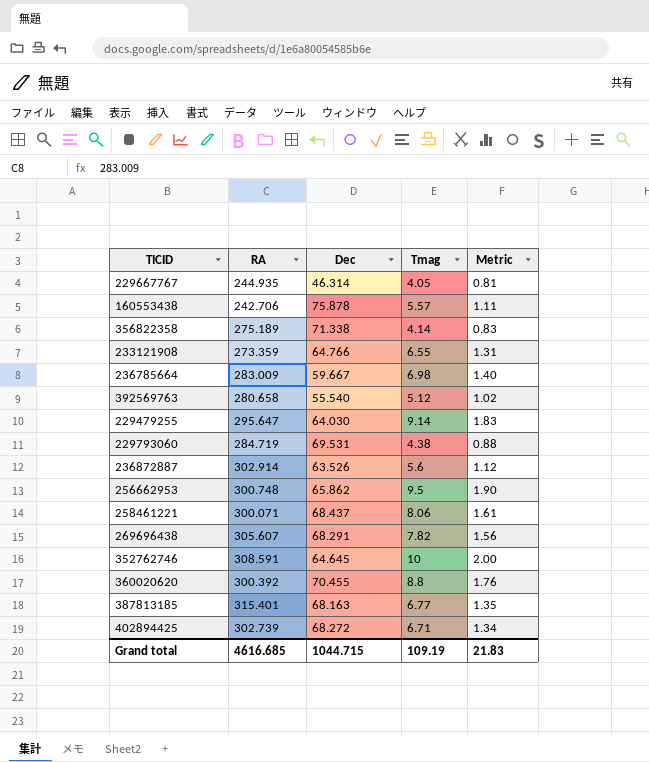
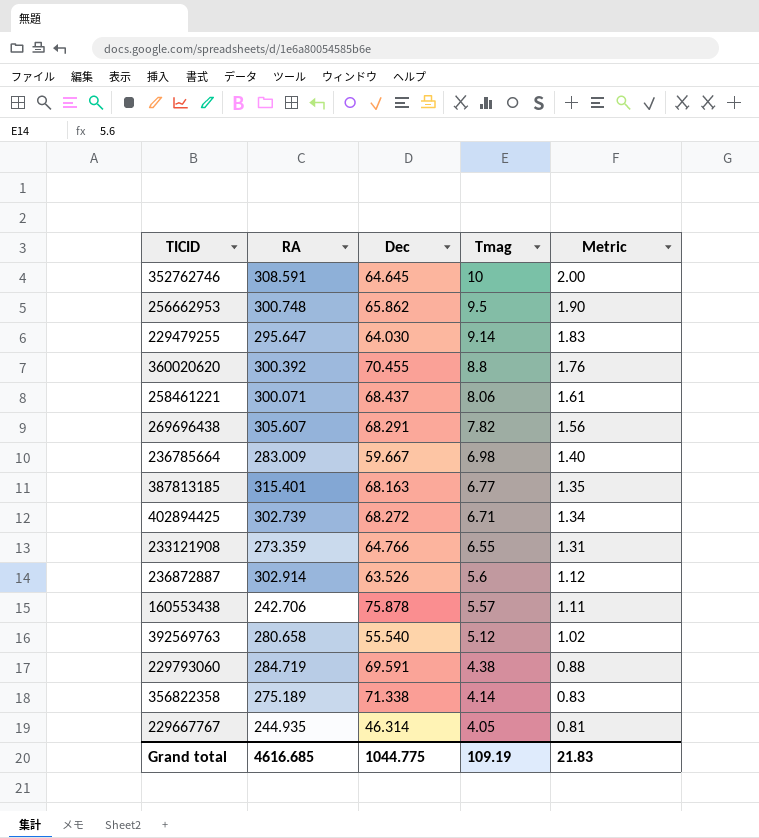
row order: none -> Tmag descending
229793060 | Dec: 69.531 -> 69.591
Grand total | Dec: 1044.715 -> 1044.775

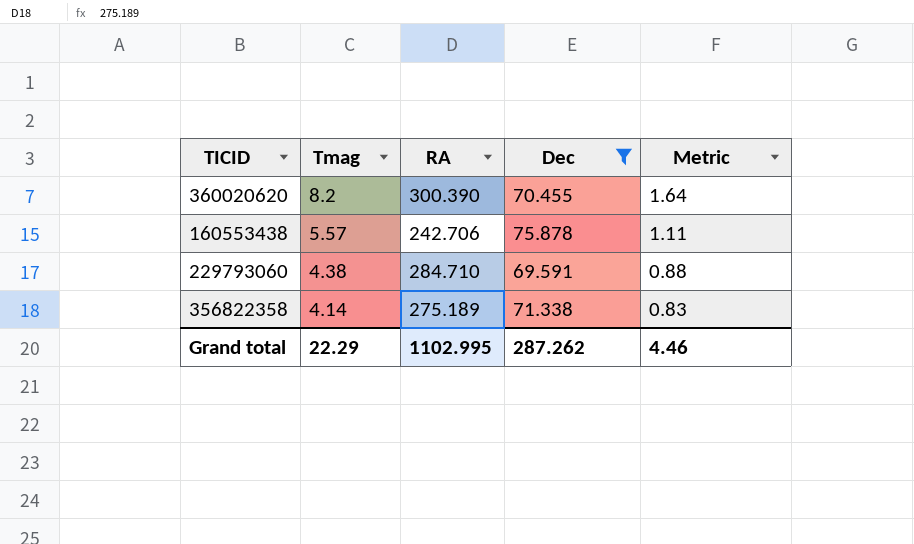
filter: none -> Dec >= 69.591
column Tmag | position: 4 -> 2
360020620 | Tmag: 8.8 -> 8.2
360020620 | RA: 300.392 -> 300.390
360020620 | Metric: 1.76 -> 1.64
229793060 | RA: 284.719 -> 284.710
Grand total | Tmag: 109.19 -> 22.29
Grand total | RA: 4616.685 -> 1102.995
Grand total | Dec: 1044.775 -> 287.262
Grand total | Metric: 21.83 -> 4.46

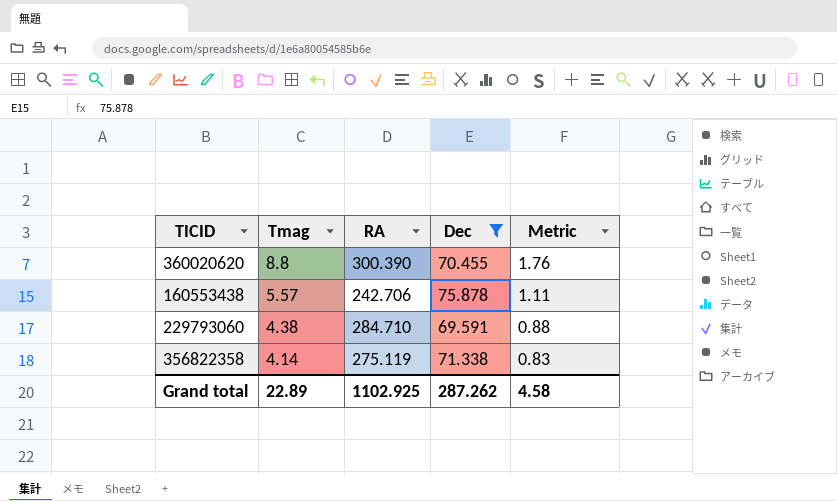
360020620 | Tmag: 8.2 -> 8.8
360020620 | Metric: 1.64 -> 1.76
356822358 | RA: 275.189 -> 275.119
Grand total | Tmag: 22.29 -> 22.89
Grand total | RA: 1102.995 -> 1102.925
Grand total | Metric: 4.46 -> 4.58

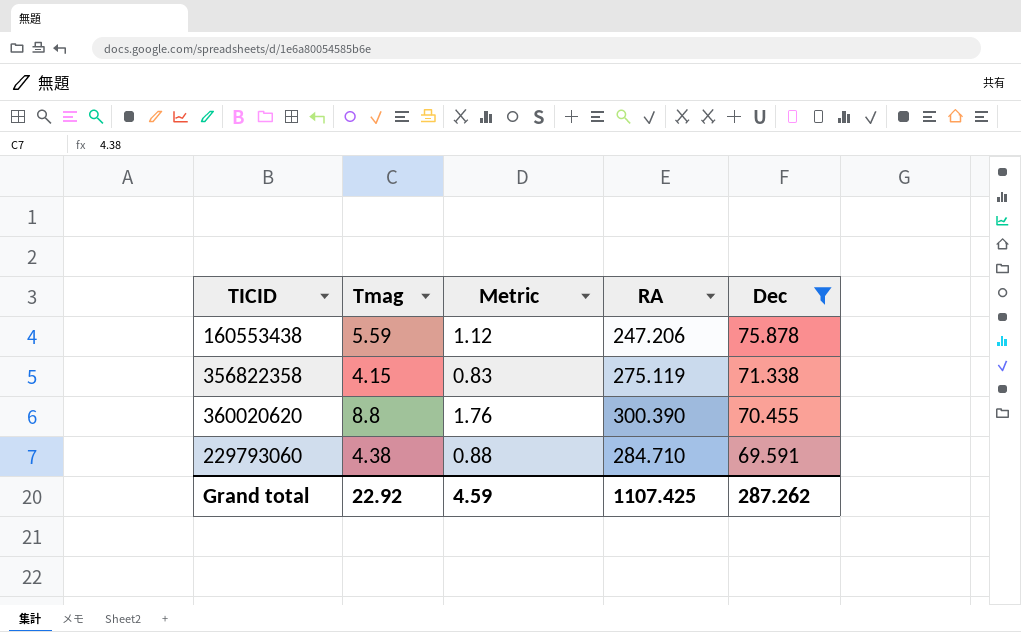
row order: Tmag descending -> Dec descending
column Metric | position: 5 -> 3
160553438 | Tmag: 5.57 -> 5.59
160553438 | Metric: 1.11 -> 1.12
160553438 | RA: 242.706 -> 247.206
356822358 | Tmag: 4.14 -> 4.15
Grand total | Tmag: 22.89 -> 22.92
Grand total | Metric: 4.58 -> 4.59
Grand total | RA: 1102.925 -> 1107.425

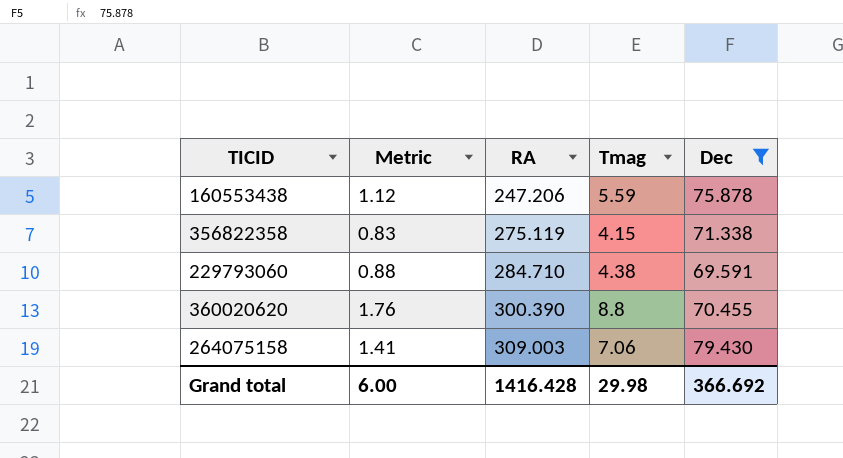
row order: Dec descending -> RA ascending
column Tmag | position: 2 -> 4
row 264075158: none -> 1.41 | 309.003 | 7.06 | 79.430
Grand total | Metric: 4.59 -> 6.00
Grand total | RA: 1107.425 -> 1416.428
Grand total | Tmag: 22.92 -> 29.98
Grand total | Dec: 287.262 -> 366.692

